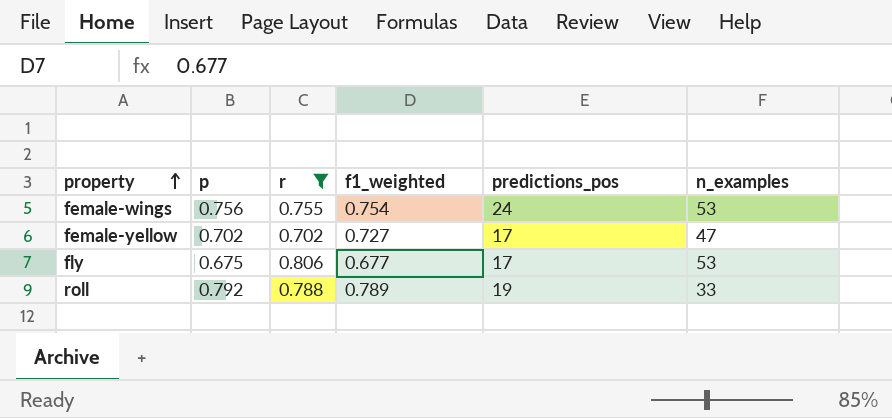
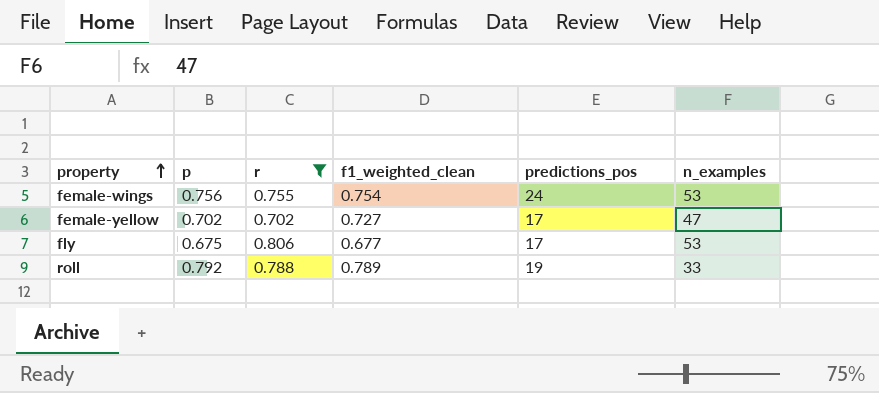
column name: f1_weighted -> f1_weighted_clean

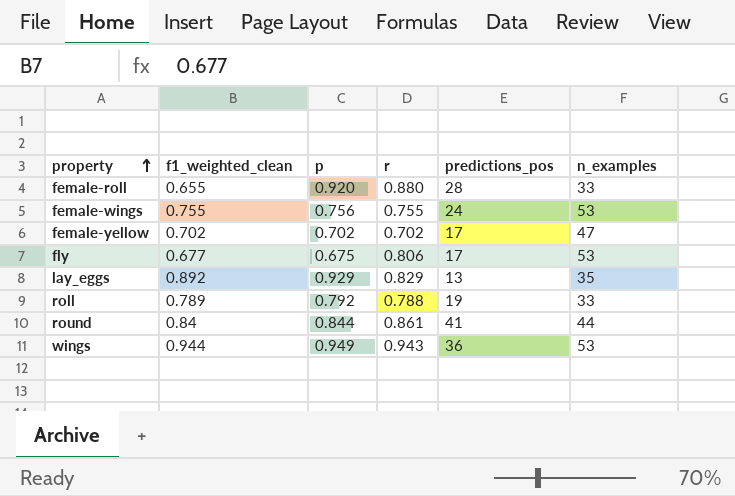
filter: r <= 0.806 -> none
column f1_weighted_clean | position: 4 -> 2
female-wings | f1_weighted_clean: 0.754 -> 0.755
female-yellow | f1_weighted_clean: 0.727 -> 0.702

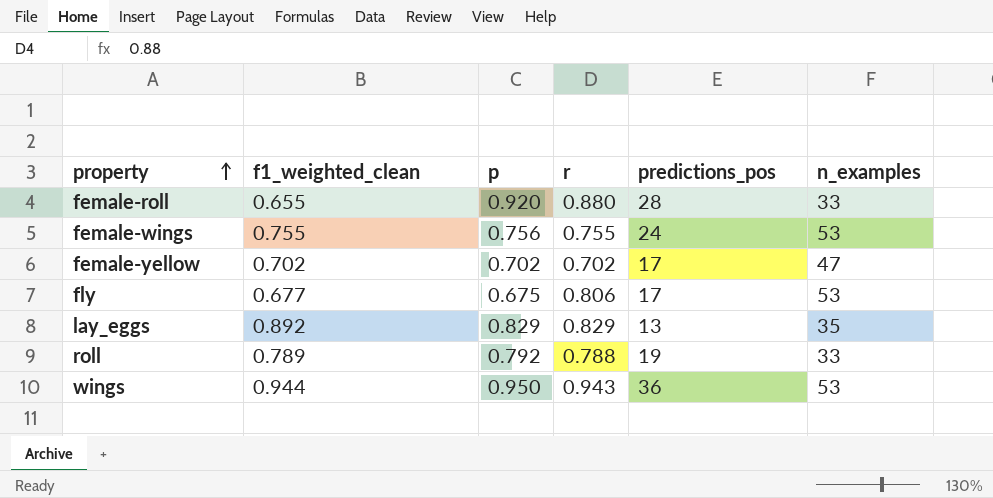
row round: 0.84 | 0.844 | 0.861 | 41 | 44 -> none
lay_eggs | p: 0.929 -> 0.829
wings | p: 0.949 -> 0.950

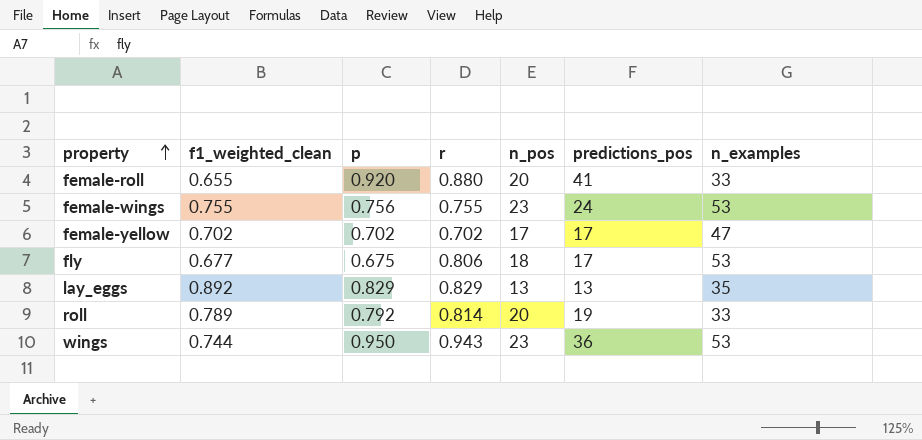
column n_pos | position: none -> 5
female-roll | predictions_pos: 28 -> 41
roll | r: 0.788 -> 0.814
wings | f1_weighted_clean: 0.944 -> 0.744

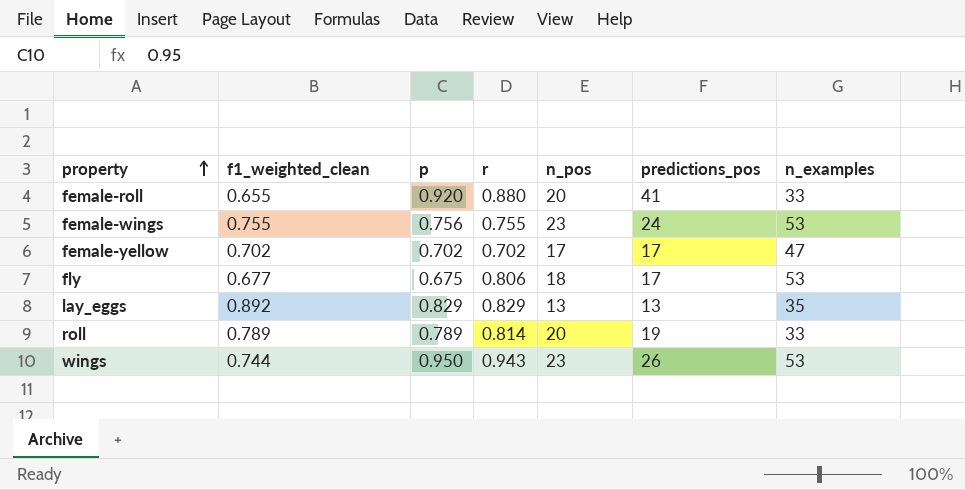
roll | p: 0.792 -> 0.789
wings | predictions_pos: 36 -> 26

